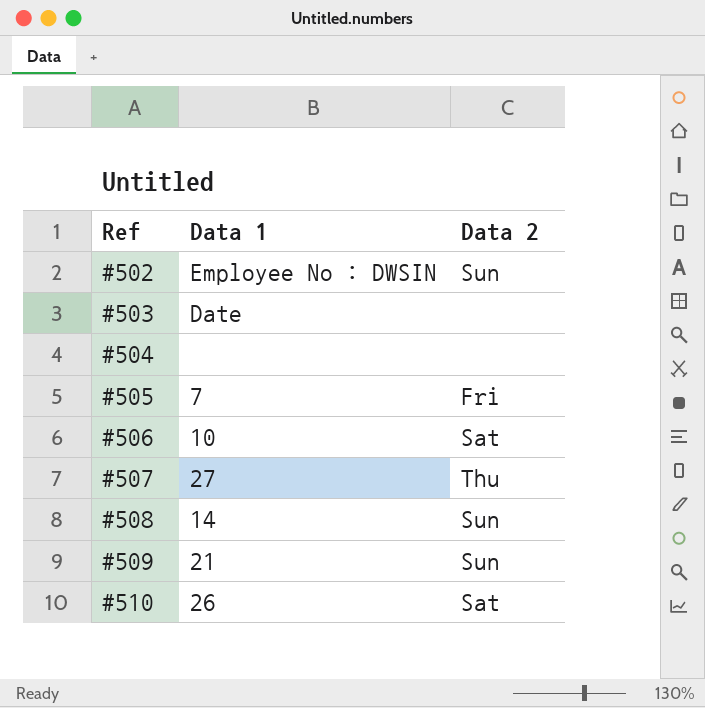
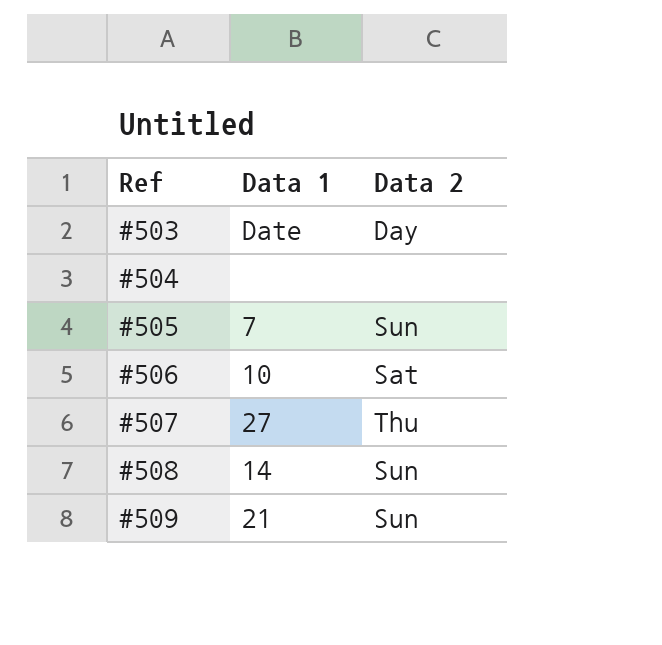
row #502: Employee No : DWSIN | Sun -> none
row #510: 26 | Sat -> none
#503 | Data 2: none -> Day
#505 | Data 2: Fri -> Sun

